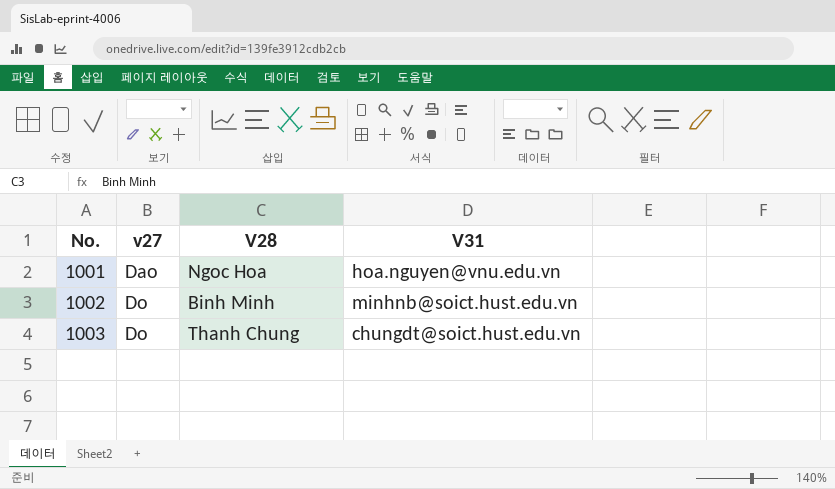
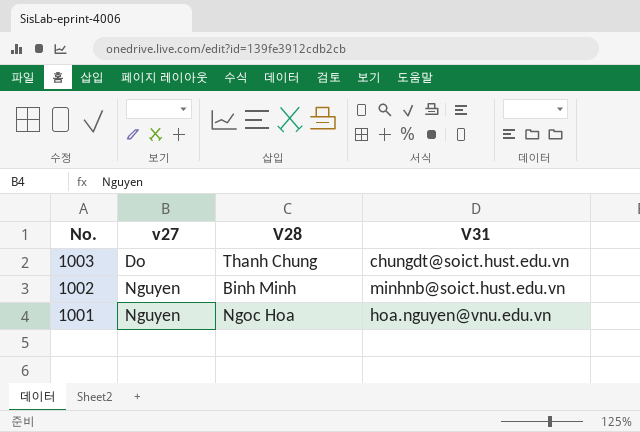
row order: No. ascending -> No. descending
1002 | v27: Do -> Nguyen
1001 | v27: Dao -> Nguyen

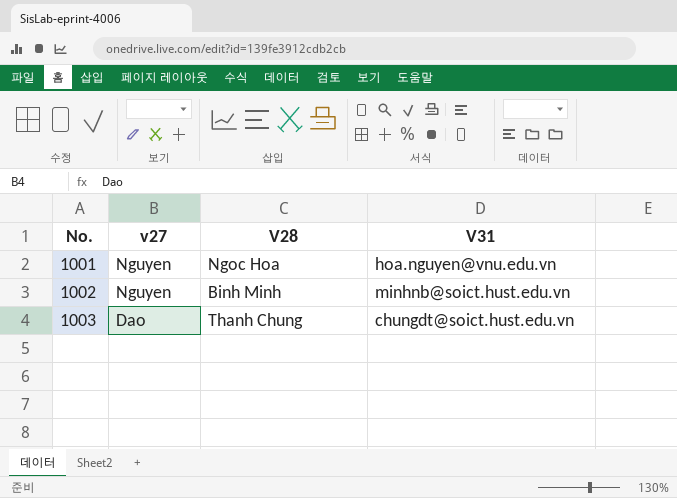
row order: No. descending -> No. ascending
1003 | v27: Do -> Dao

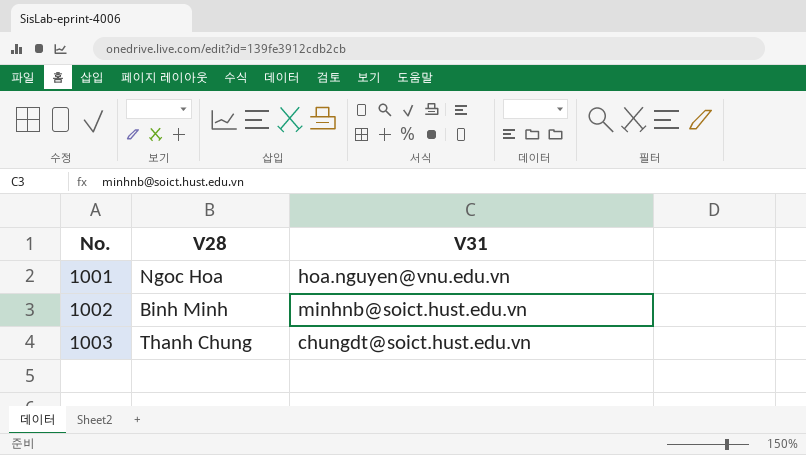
column v27 | position: 2 -> none

